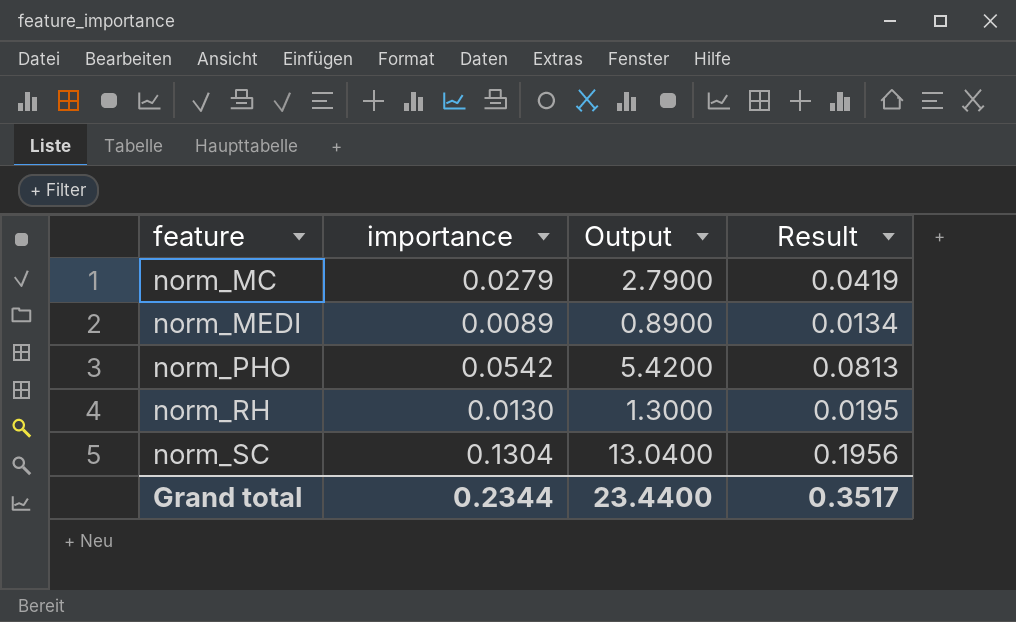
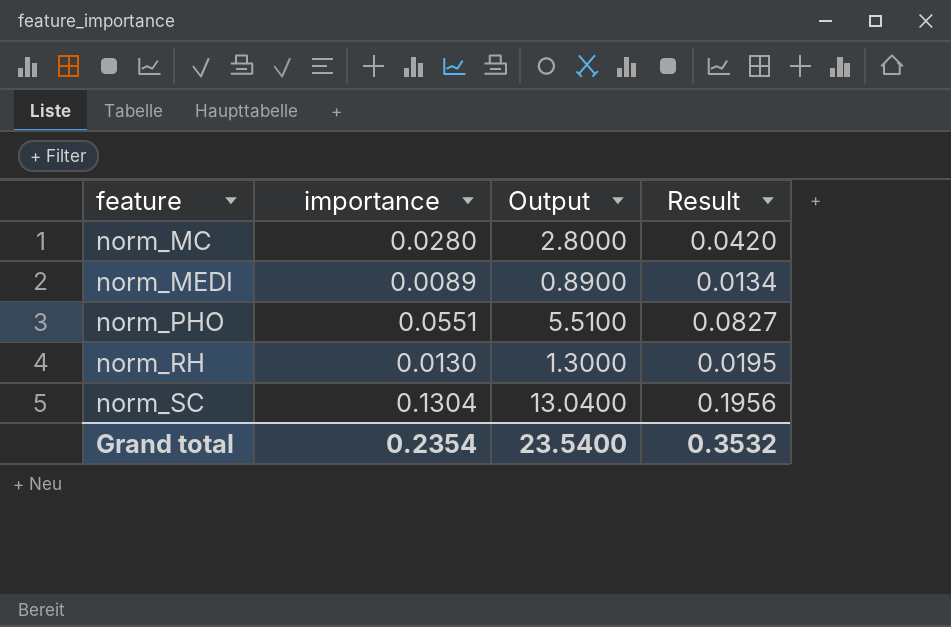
norm_MC | importance: 0.0279 -> 0.0280
norm_MC | Output: 2.7900 -> 2.8000
norm_MC | Result: 0.0419 -> 0.0420
norm_PHO | importance: 0.0542 -> 0.0551
norm_PHO | Output: 5.4200 -> 5.5100
norm_PHO | Result: 0.0813 -> 0.0827
Grand total | importance: 0.2344 -> 0.2354
Grand total | Output: 23.4400 -> 23.5400
Grand total | Result: 0.3517 -> 0.3532

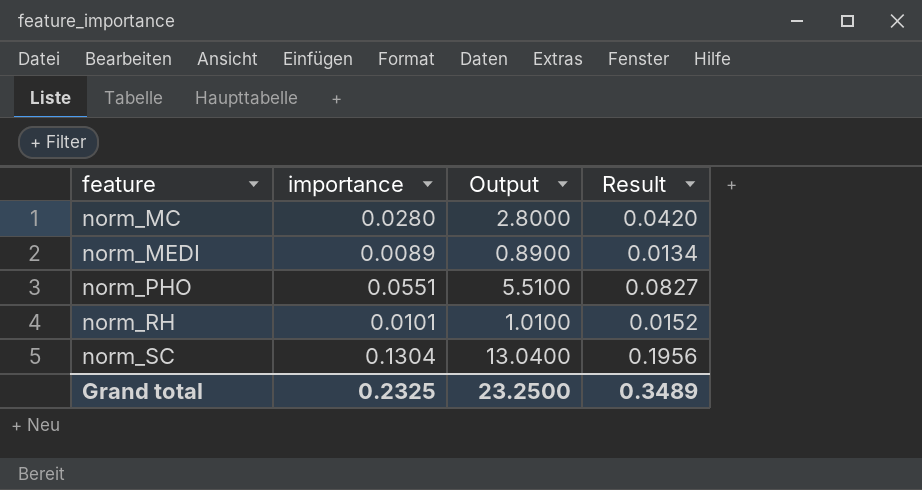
norm_RH | importance: 0.0130 -> 0.0101
norm_RH | Output: 1.3000 -> 1.0100
norm_RH | Result: 0.0195 -> 0.0152
Grand total | importance: 0.2354 -> 0.2325
Grand total | Output: 23.5400 -> 23.2500
Grand total | Result: 0.3532 -> 0.3489

